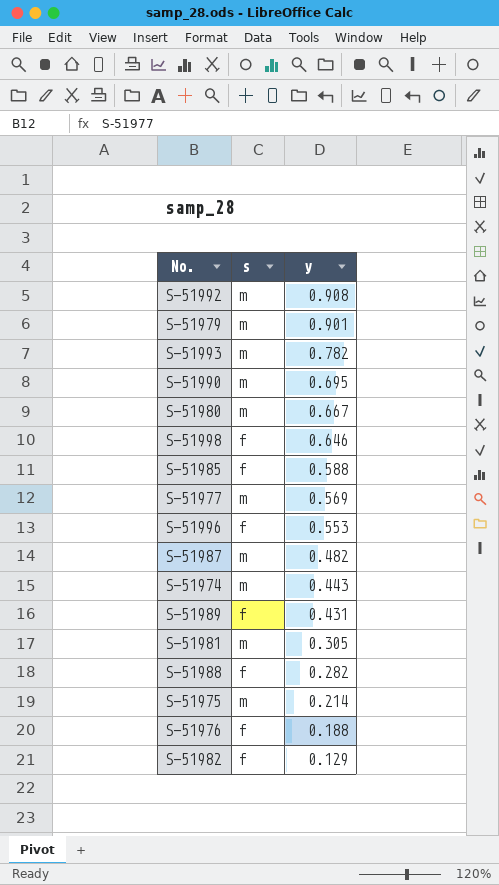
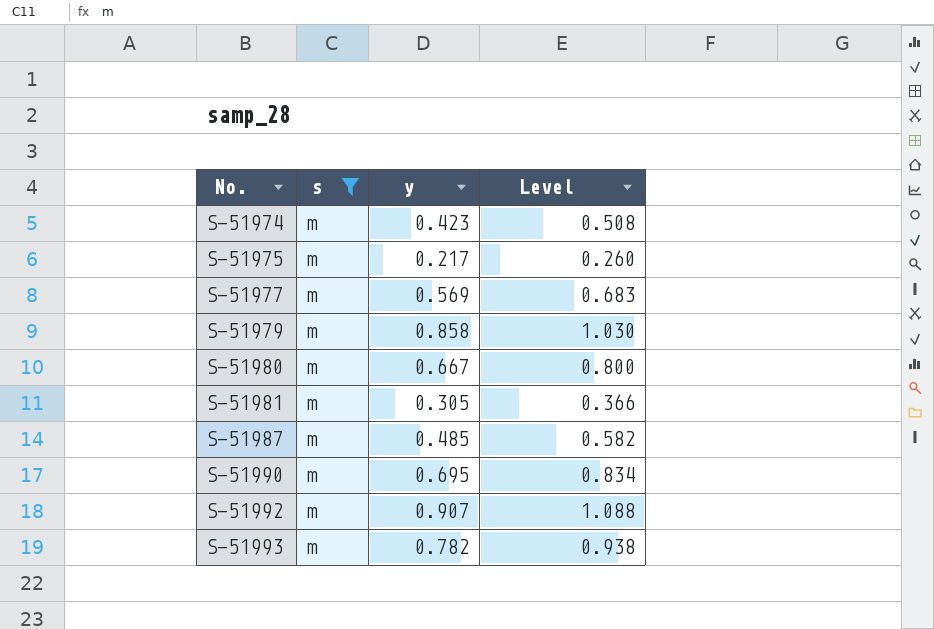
filter: none -> s = m
row order: y descending -> No. ascending
column Level | formula: none -> [y] * 1.2
S-51974 | y: 0.443 -> 0.423
S-51975 | y: 0.214 -> 0.217
S-51979 | y: 0.901 -> 0.858
S-51987 | y: 0.482 -> 0.485
S-51992 | y: 0.908 -> 0.907

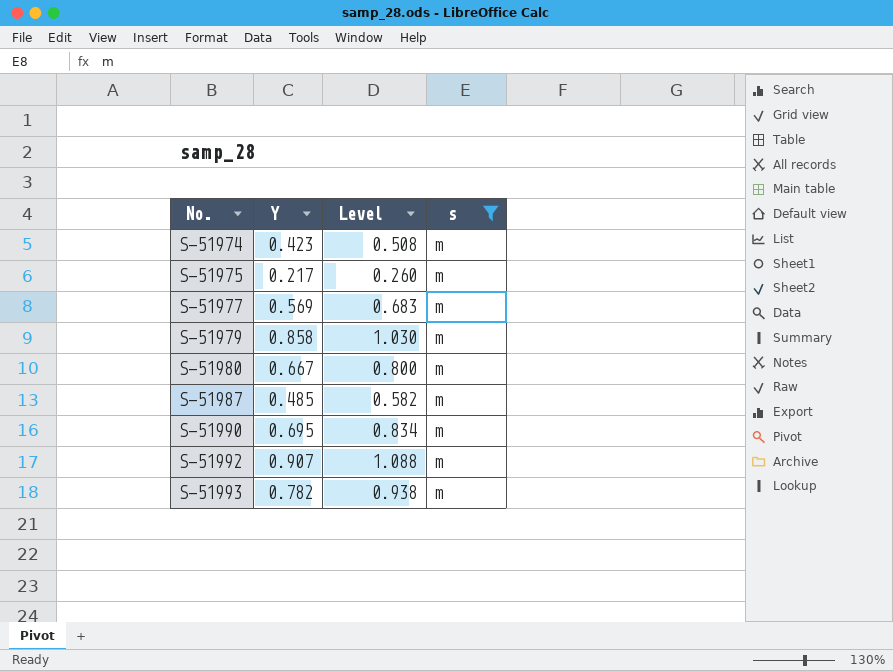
column name: y -> Y
column s | position: 2 -> 4
row S-51981: m | 0.305 | 0.366 -> none

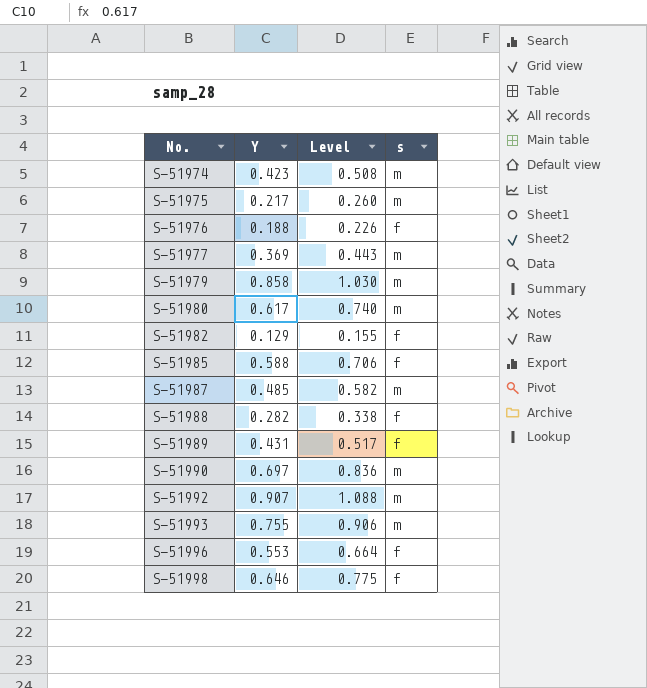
filter: s = m -> none
S-51977 | Y: 0.569 -> 0.369
S-51977 | Level: 0.683 -> 0.443
S-51980 | Y: 0.667 -> 0.617
S-51980 | Level: 0.800 -> 0.740
S-51990 | Y: 0.695 -> 0.697
S-51990 | Level: 0.834 -> 0.836
S-51993 | Y: 0.782 -> 0.755
S-51993 | Level: 0.938 -> 0.906

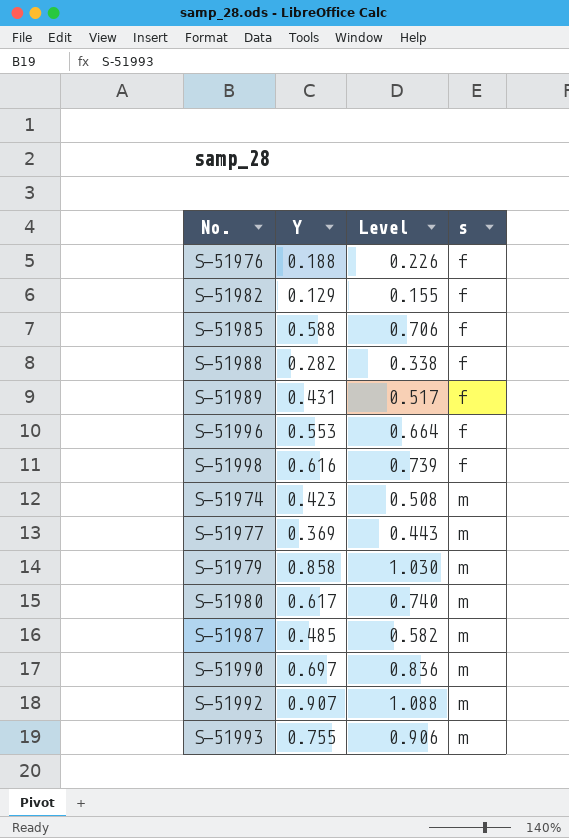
row order: No. ascending -> s ascending
row S-51975: 0.217 | 0.260 | m -> none
S-51998 | Y: 0.646 -> 0.616
S-51998 | Level: 0.775 -> 0.739

